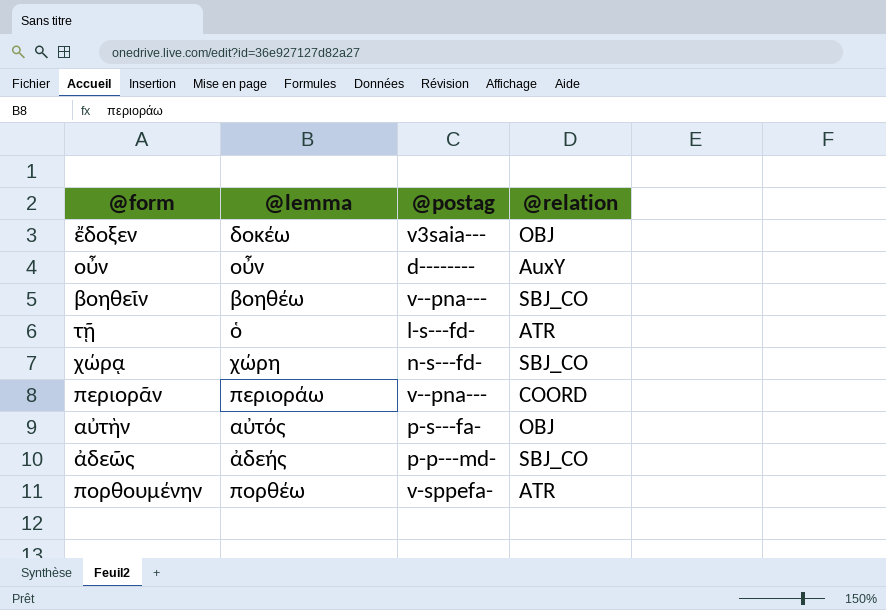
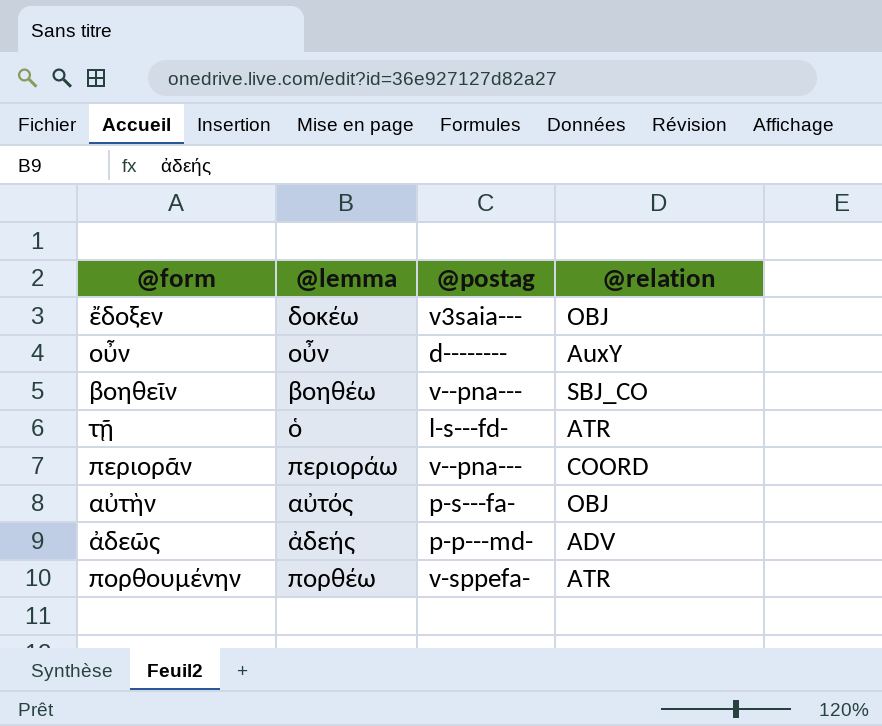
row χώρᾳ: χώρη | n-s---fd- | SBJ_CO -> none
ἀδεῶς | @relation: SBJ_CO -> ADV

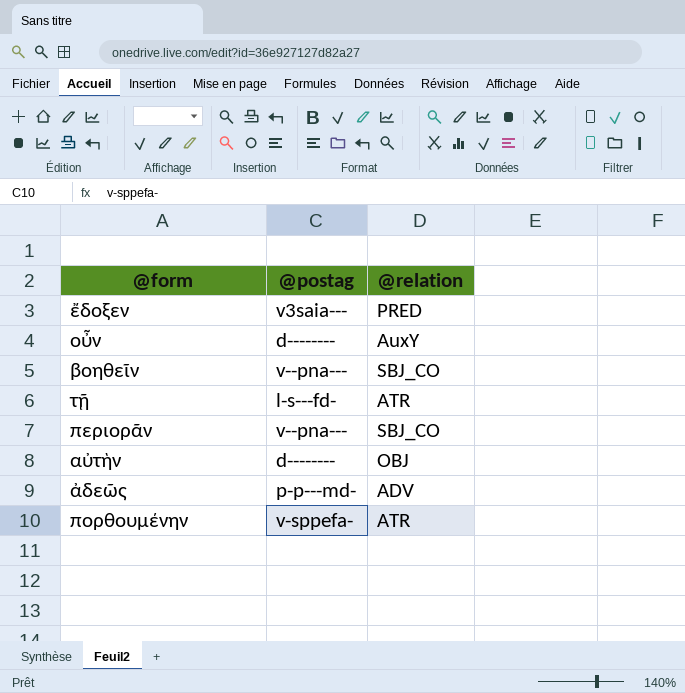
column @lemma | position: 2 -> none
ἔδοξεν | @relation: OBJ -> PRED
περιορᾶν | @relation: COORD -> SBJ_CO
αὐτὴν | @postag: p-s---fa- -> d--------

